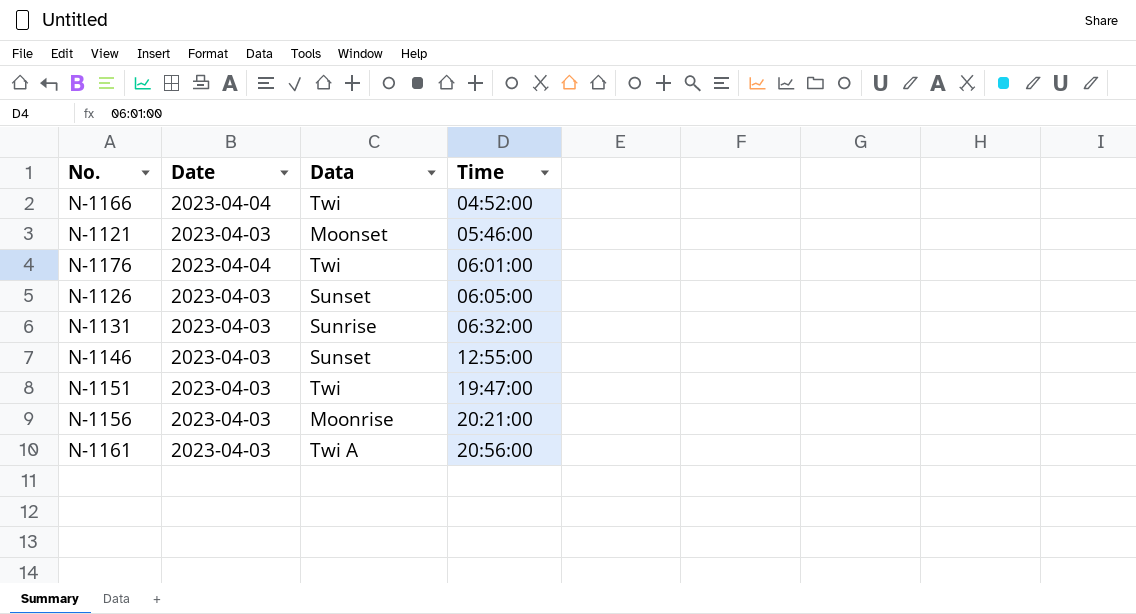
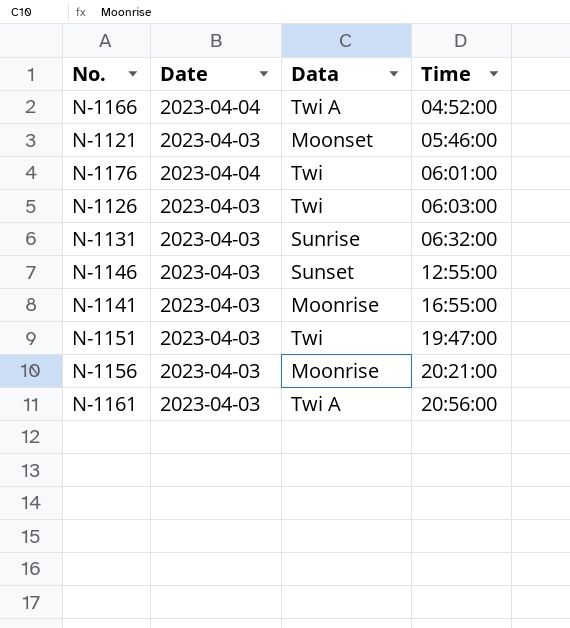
N-1166 | Data: Twi -> Twi A
N-1126 | Data: Sunset -> Twi
N-1126 | Time: 06:05:00 -> 06:03:00
row N-1141: none -> 2023-04-03 | Moonrise | 16:55:00

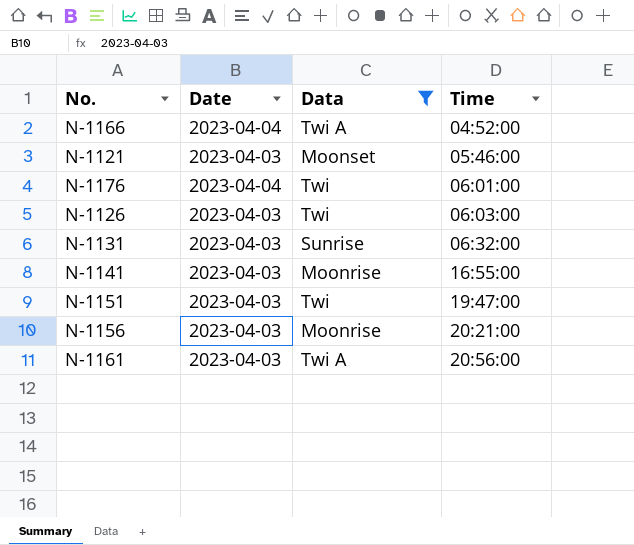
filter: none -> Data != Sunset

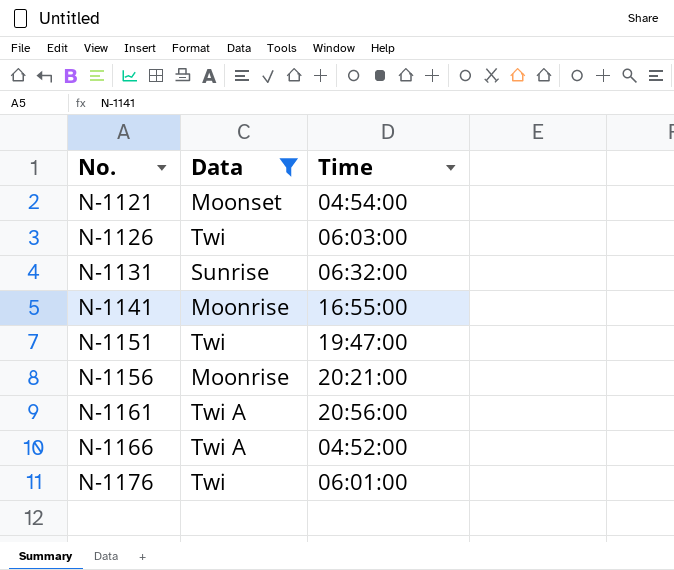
row order: Time ascending -> No. ascending
column Date | position: 2 -> none
N-1121 | Time: 05:46:00 -> 04:54:00

